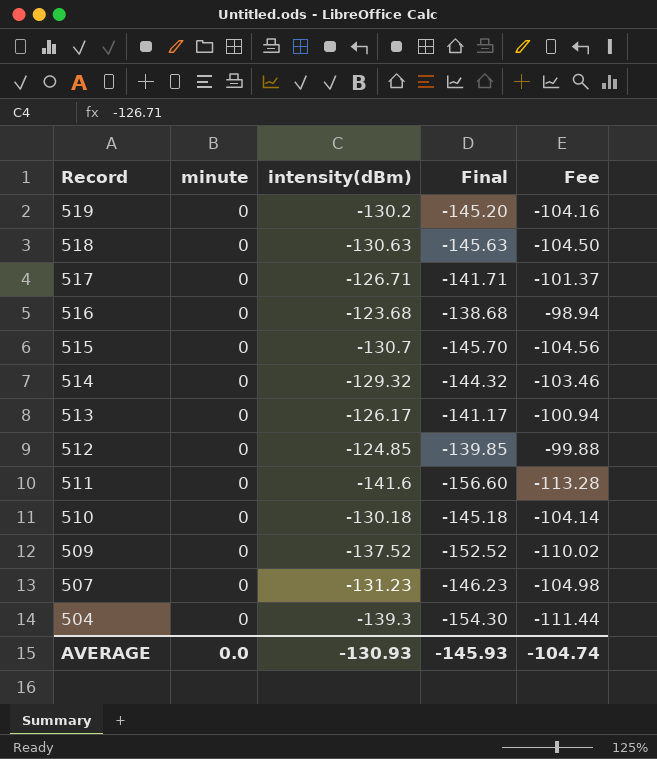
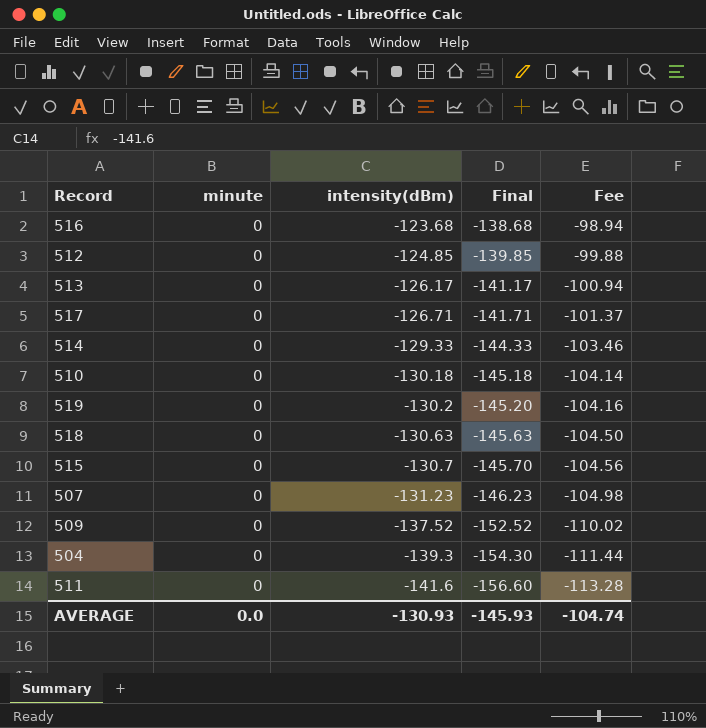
row order: Record descending -> intensity(dBm) descending
514 | intensity(dBm): -129.32 -> -129.33
514 | Final: -144.32 -> -144.33

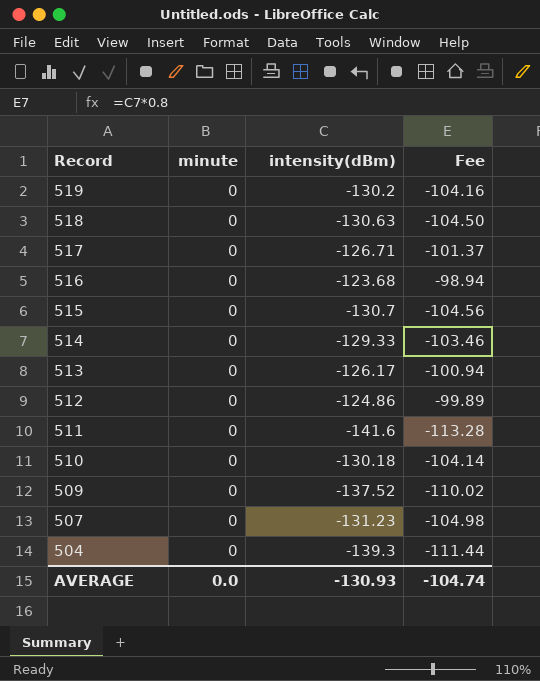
row order: intensity(dBm) descending -> Record descending
column Final | formula: [intensity(dBm)] - 15 -> none
512 | intensity(dBm): -124.85 -> -124.86
512 | Fee: -99.88 -> -99.89

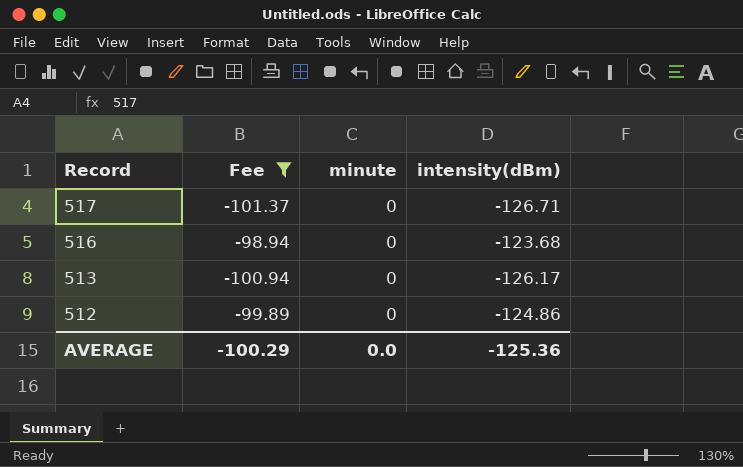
filter: none -> Fee >= -101.37
column Fee | position: 4 -> 2
AVERAGE | Fee: -104.74 -> -100.29
AVERAGE | intensity(dBm): -130.93 -> -125.36

